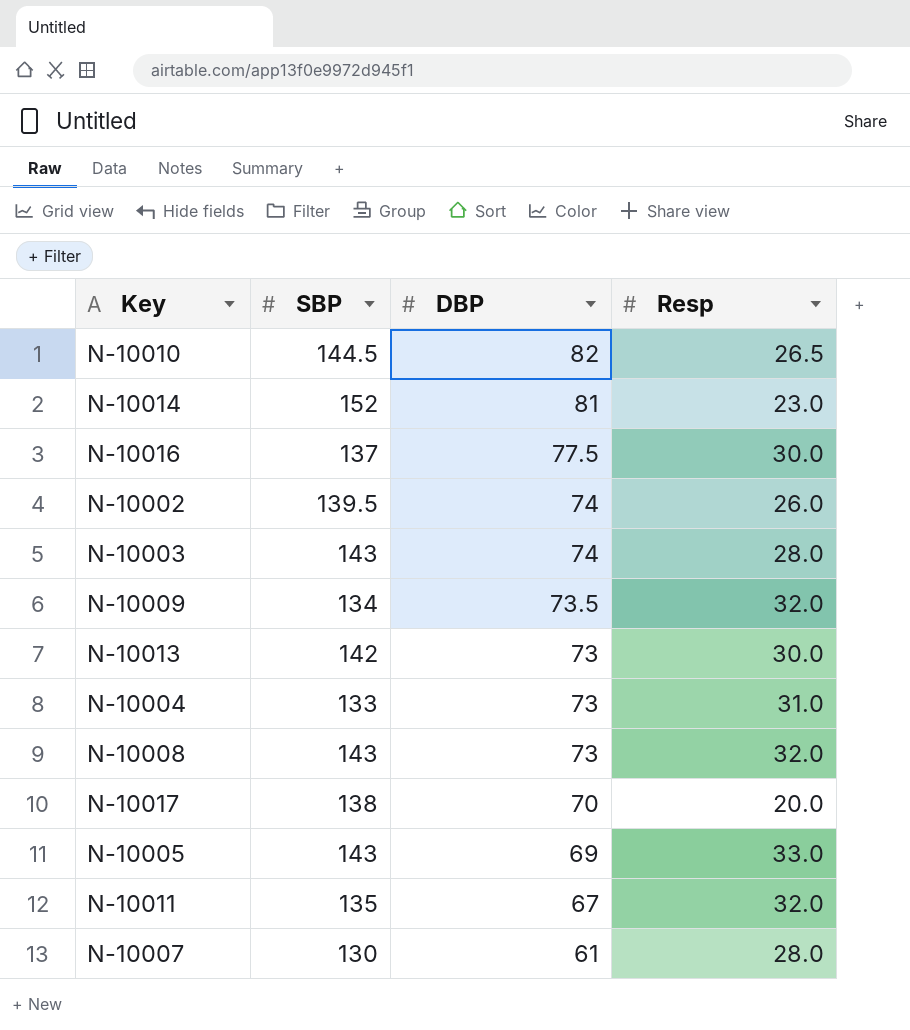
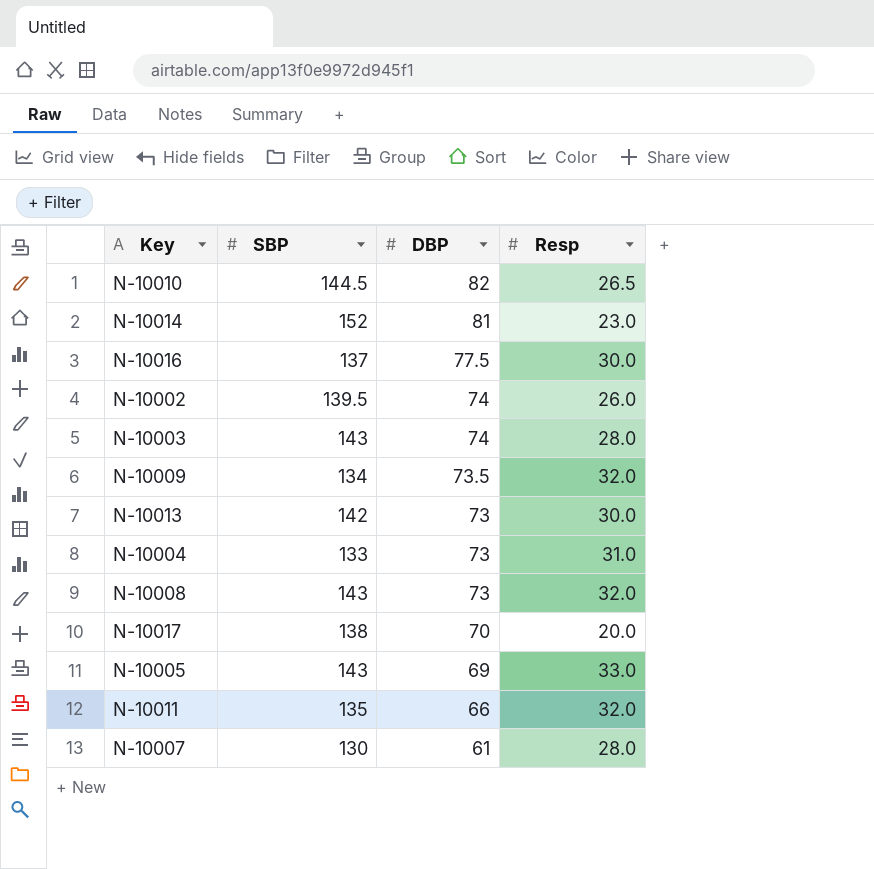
N-10011 | DBP: 67 -> 66

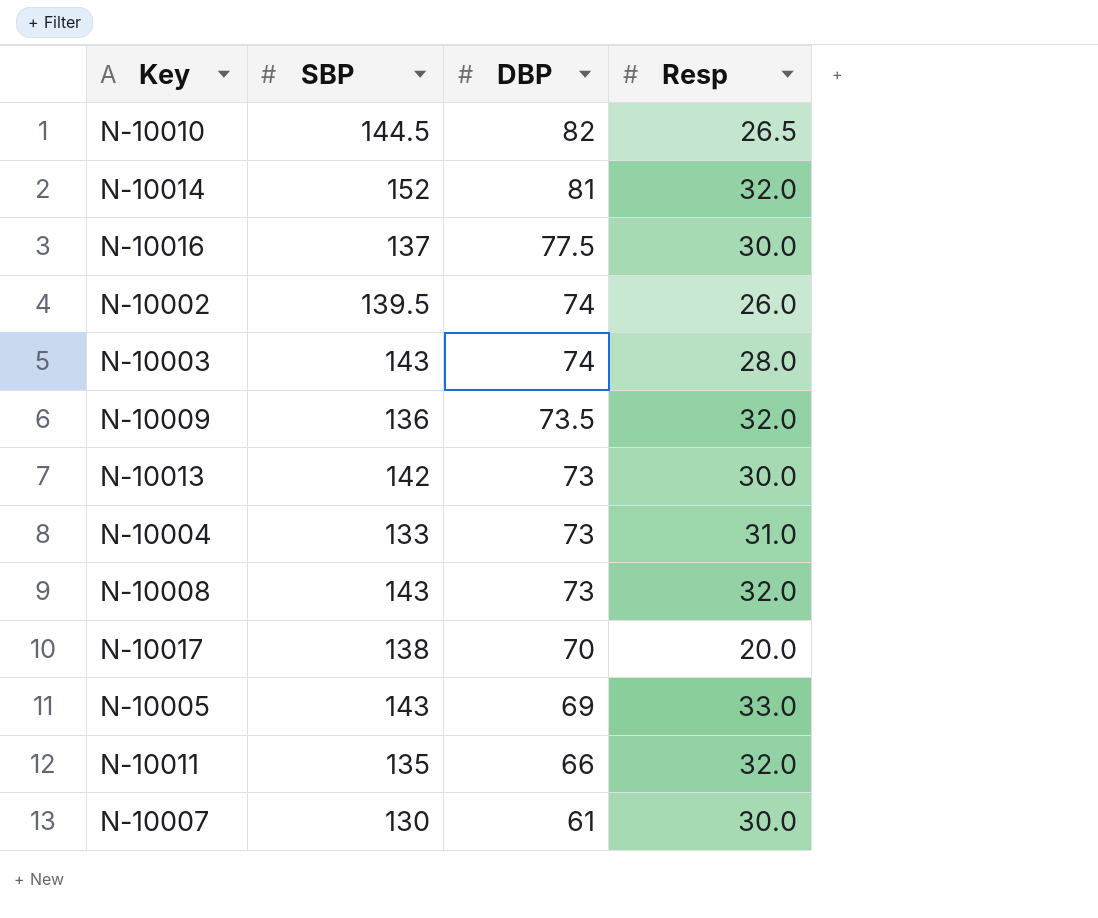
N-10014 | Resp: 23.0 -> 32.0
N-10009 | SBP: 134 -> 136
N-10007 | Resp: 28.0 -> 30.0

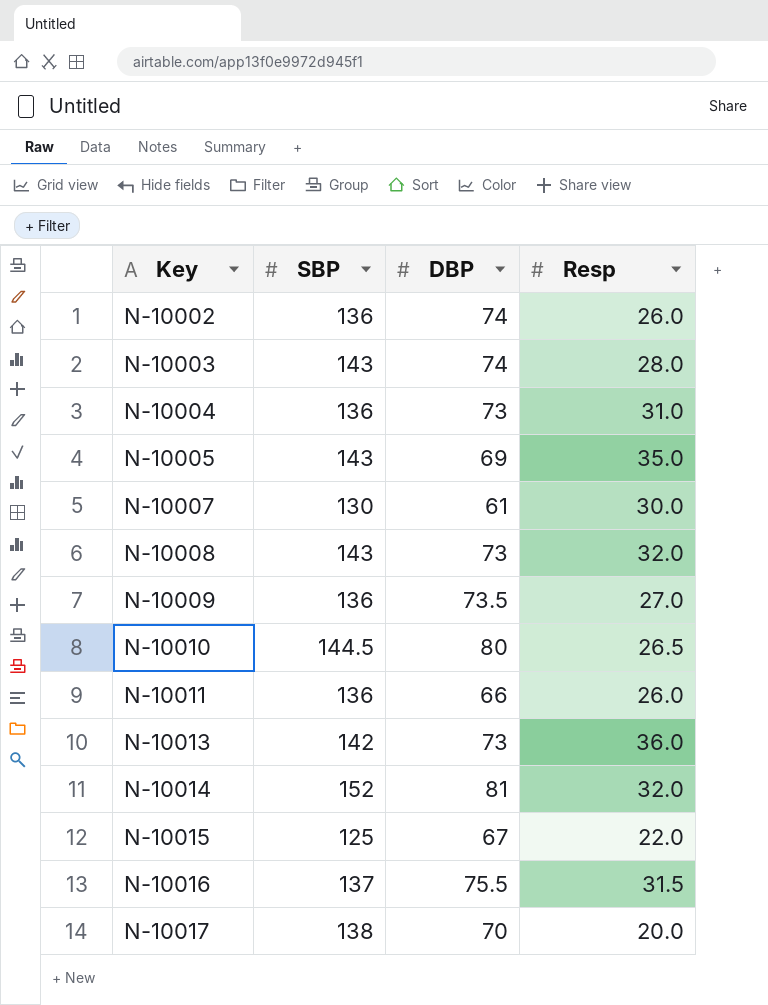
row order: DBP descending -> Key ascending
N-10002 | SBP: 139.5 -> 136
N-10004 | SBP: 133 -> 136
N-10005 | Resp: 33.0 -> 35.0
N-10009 | Resp: 32.0 -> 27.0
N-10010 | DBP: 82 -> 80
N-10011 | SBP: 135 -> 136
N-10011 | Resp: 32.0 -> 26.0
N-10013 | Resp: 30.0 -> 36.0
row N-10015: none -> 125 | 67 | 22.0
N-10016 | DBP: 77.5 -> 75.5
N-10016 | Resp: 30.0 -> 31.5

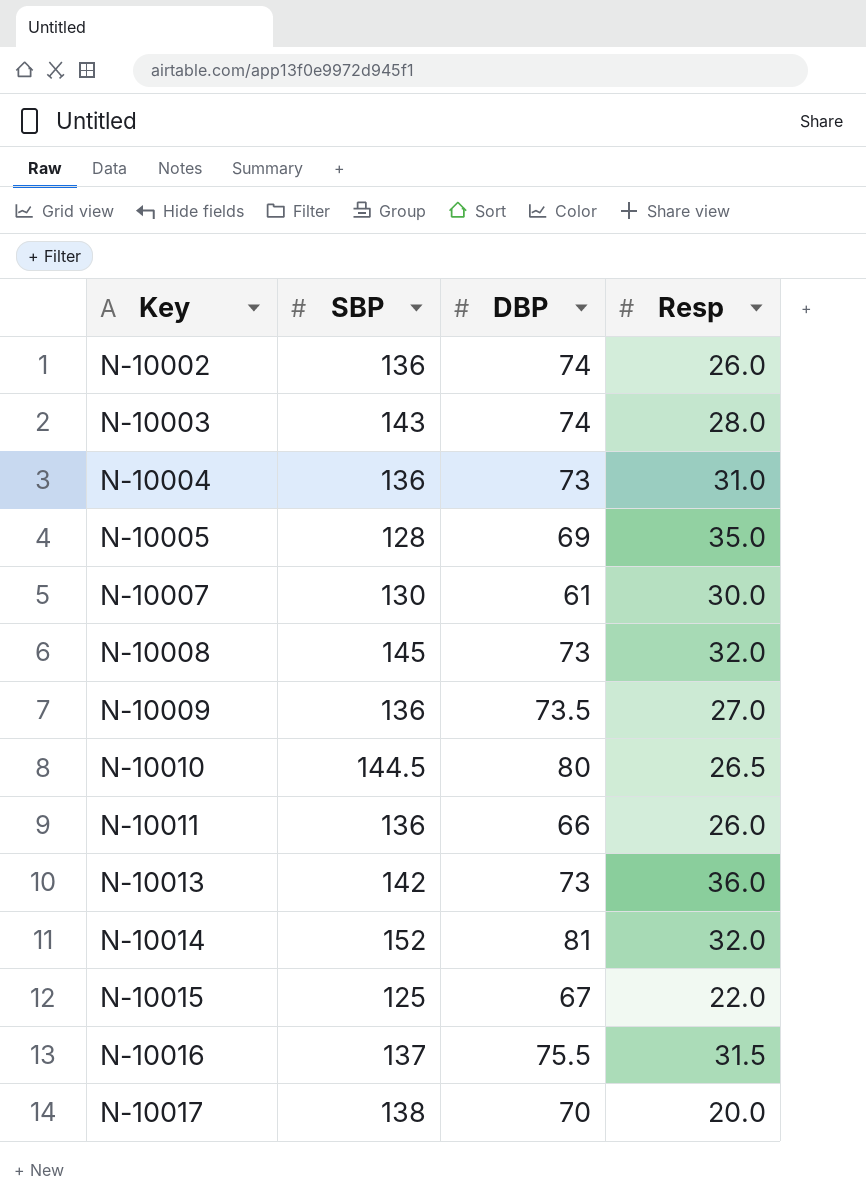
N-10005 | SBP: 143 -> 128
N-10008 | SBP: 143 -> 145

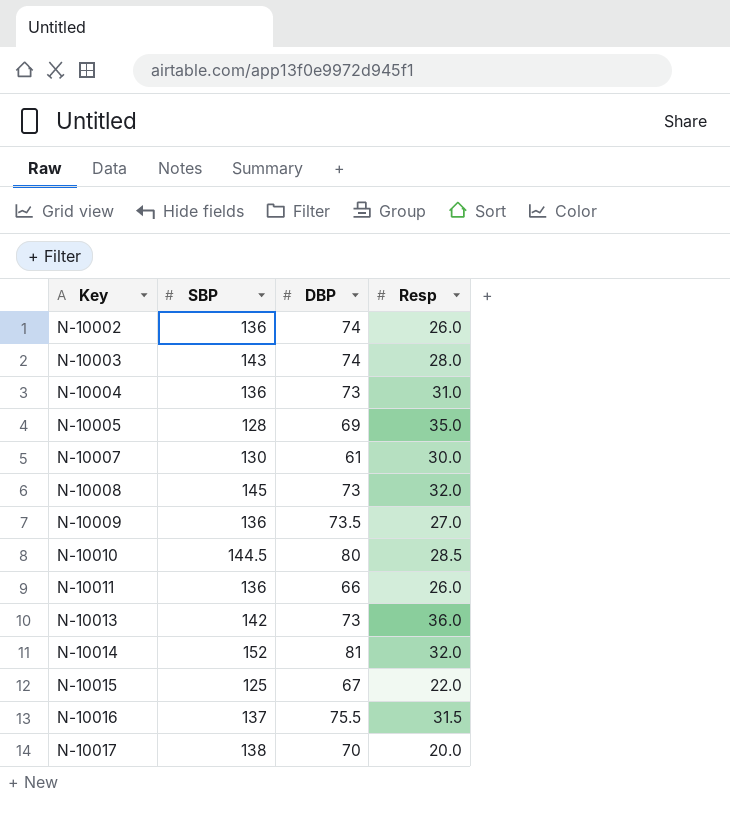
N-10010 | Resp: 26.5 -> 28.5

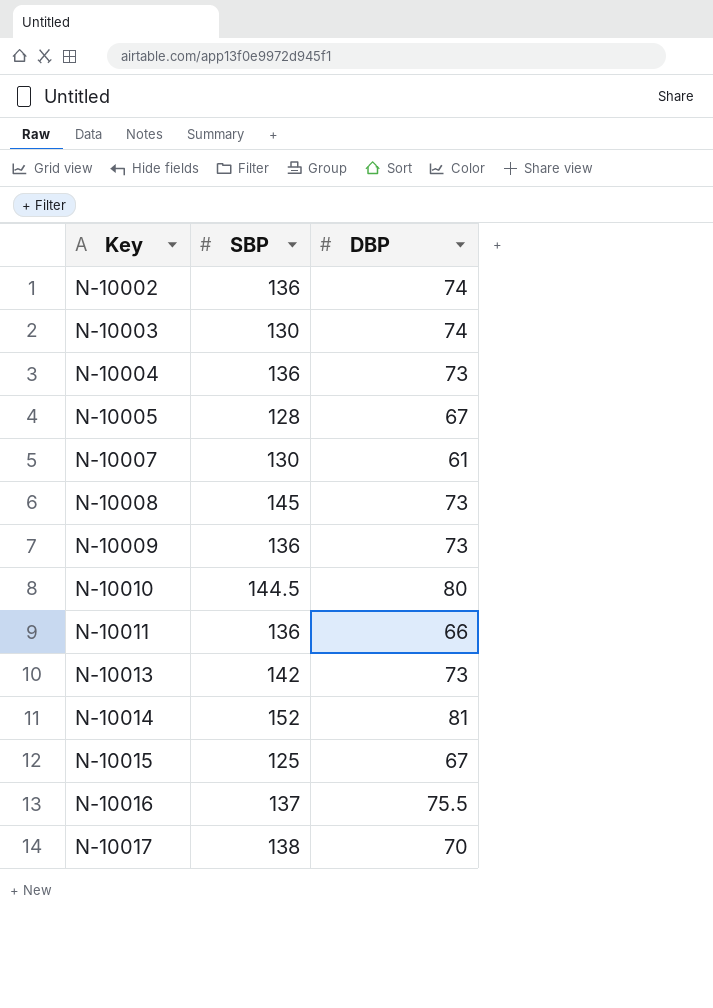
column Resp | position: 4 -> none
N-10003 | SBP: 143 -> 130
N-10005 | DBP: 69 -> 67
N-10009 | DBP: 73.5 -> 73

